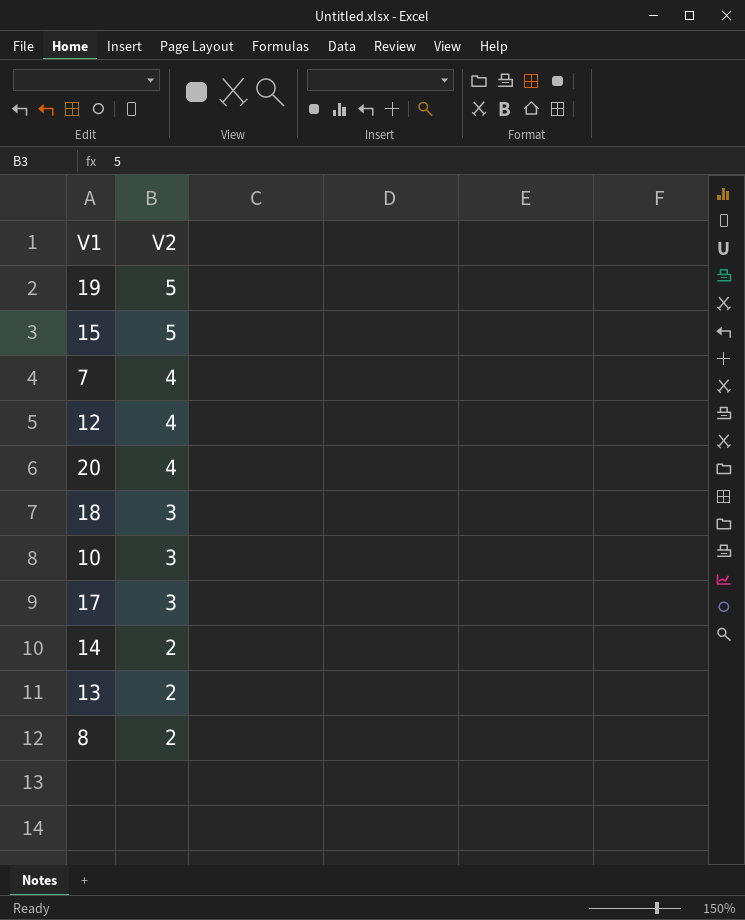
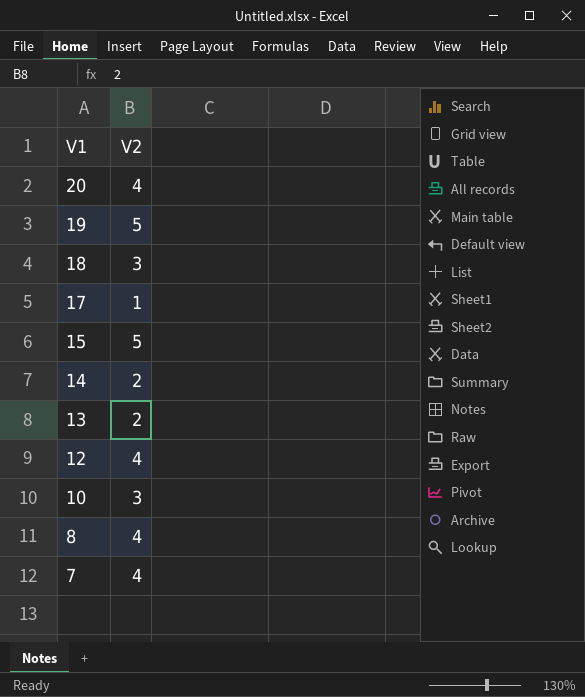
row order: V2 descending -> V1 descending
17 | V2: 3 -> 1
8 | V2: 2 -> 4

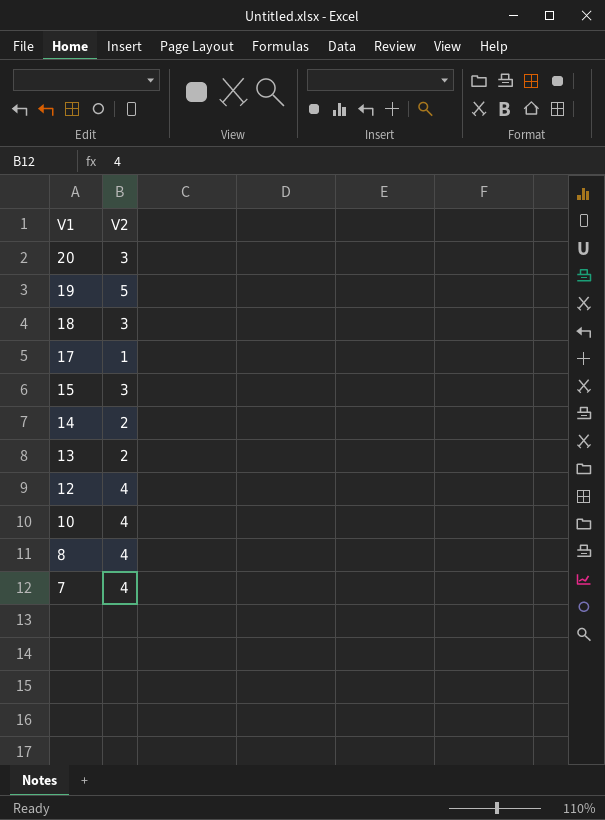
20 | V2: 4 -> 3
15 | V2: 5 -> 3
10 | V2: 3 -> 4

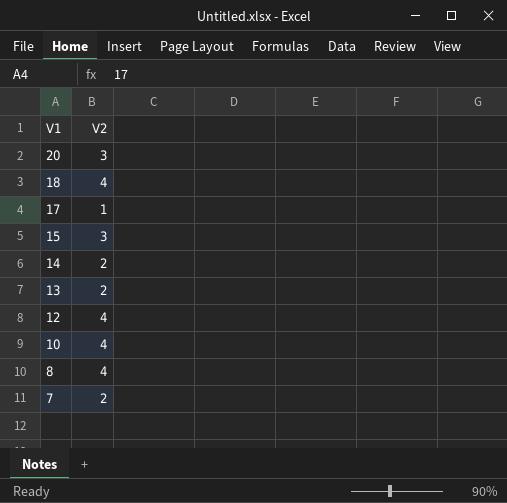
row 19: 5 -> none
18 | V2: 3 -> 4
7 | V2: 4 -> 2

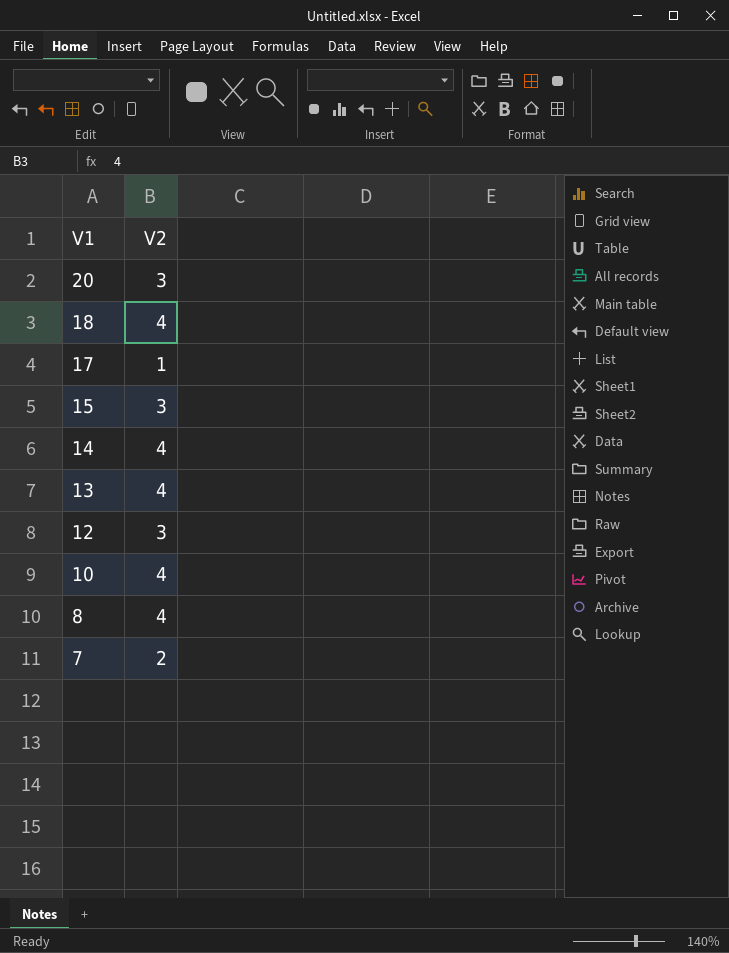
14 | V2: 2 -> 4
13 | V2: 2 -> 4
12 | V2: 4 -> 3

